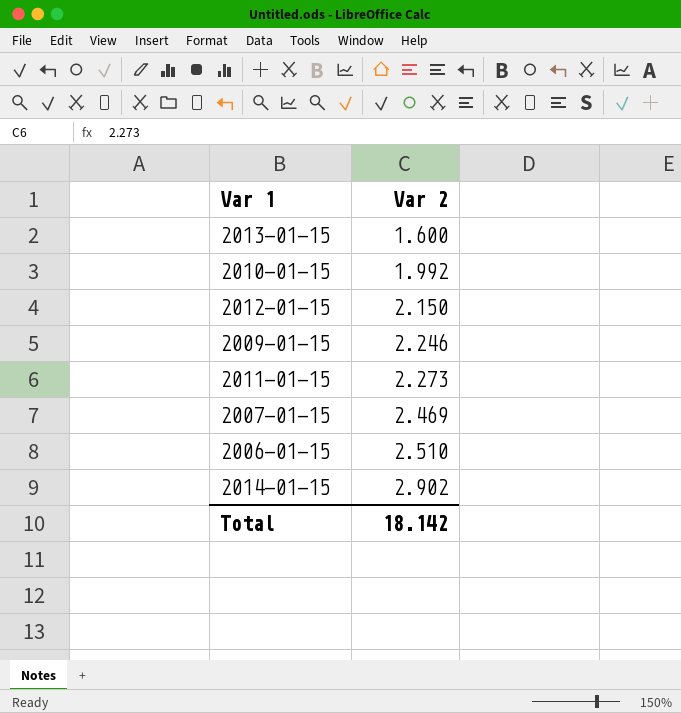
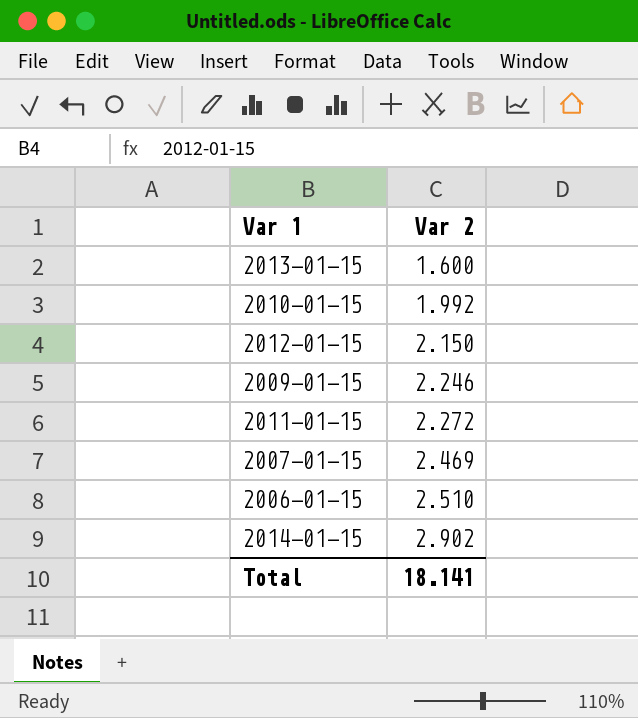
2011-01-15 | Var 2: 2.273 -> 2.272
Total | Var 2: 18.142 -> 18.141

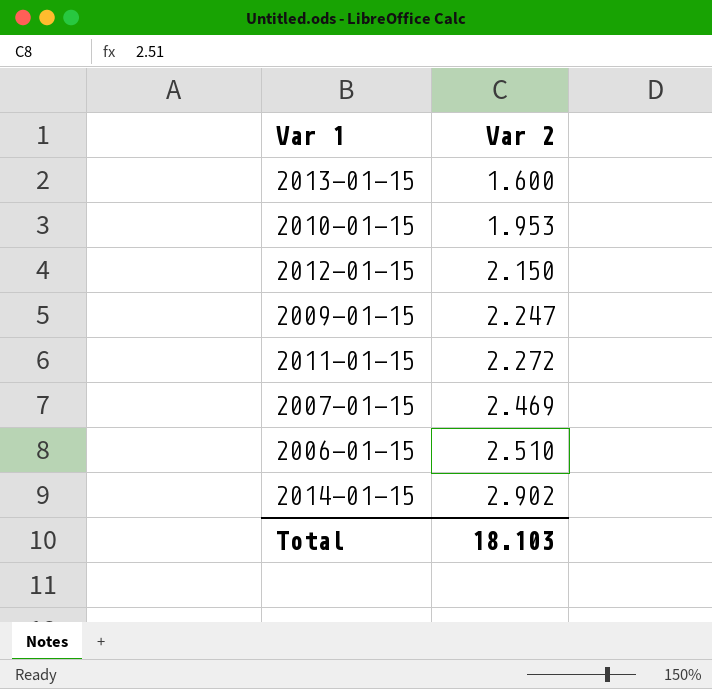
2010-01-15 | Var 2: 1.992 -> 1.953
2009-01-15 | Var 2: 2.246 -> 2.247
Total | Var 2: 18.141 -> 18.103

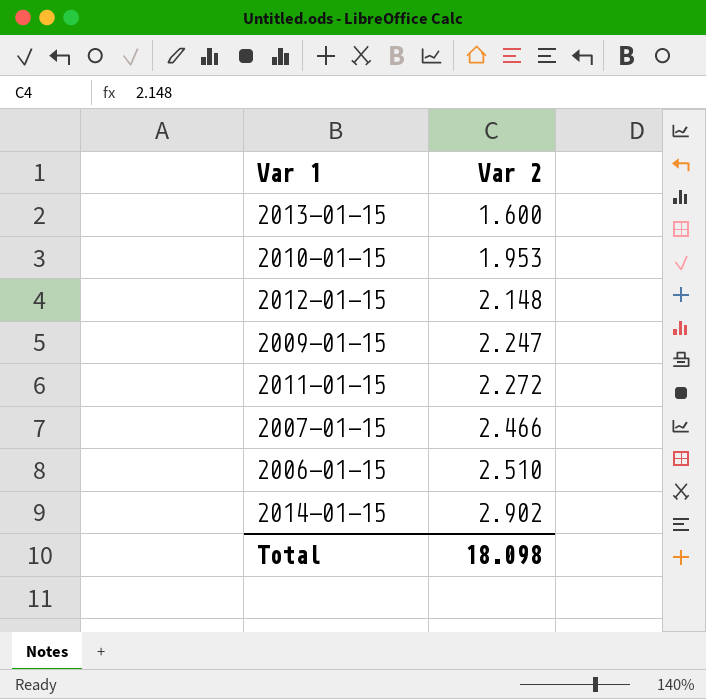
2012-01-15 | Var 2: 2.150 -> 2.148
2007-01-15 | Var 2: 2.469 -> 2.466
Total | Var 2: 18.103 -> 18.098

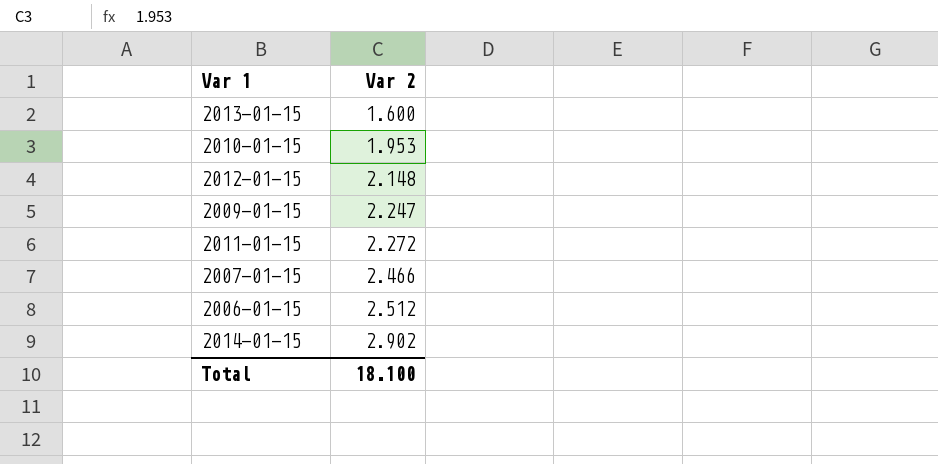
2006-01-15 | Var 2: 2.510 -> 2.512
Total | Var 2: 18.098 -> 18.100

